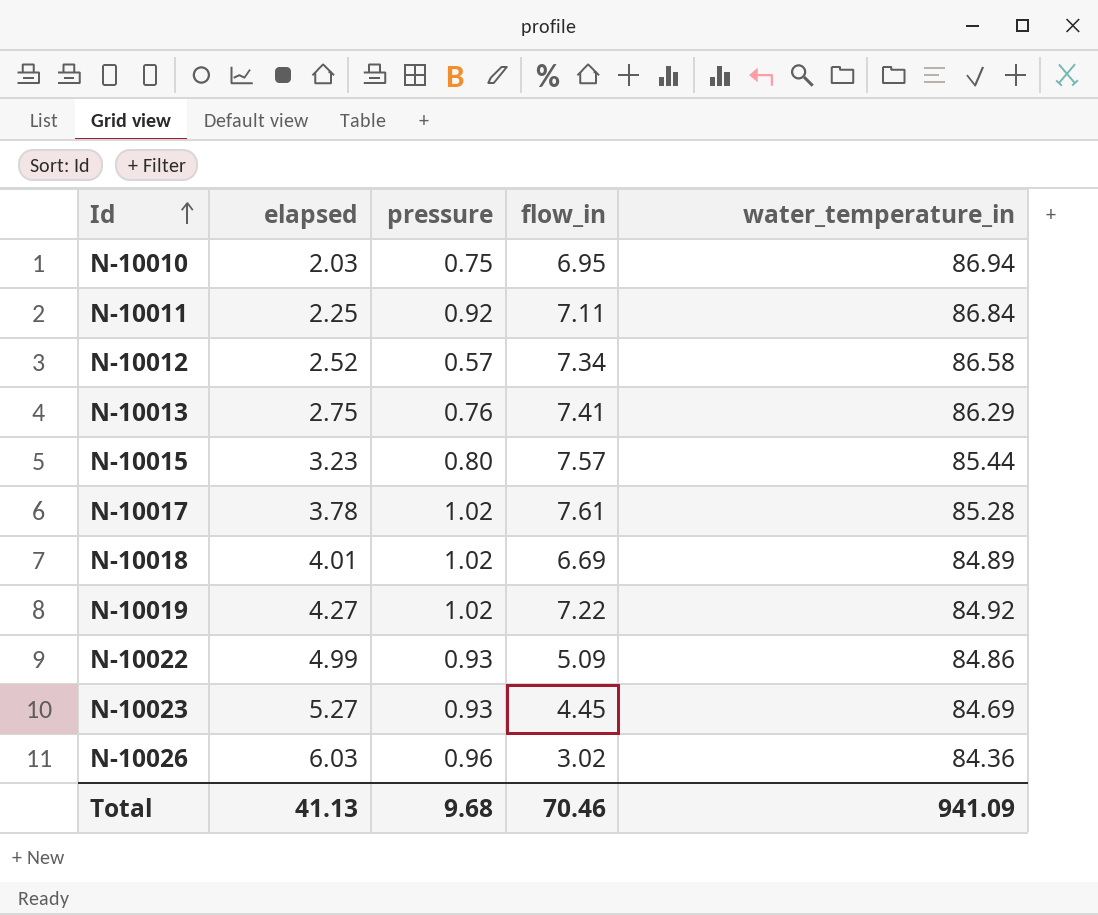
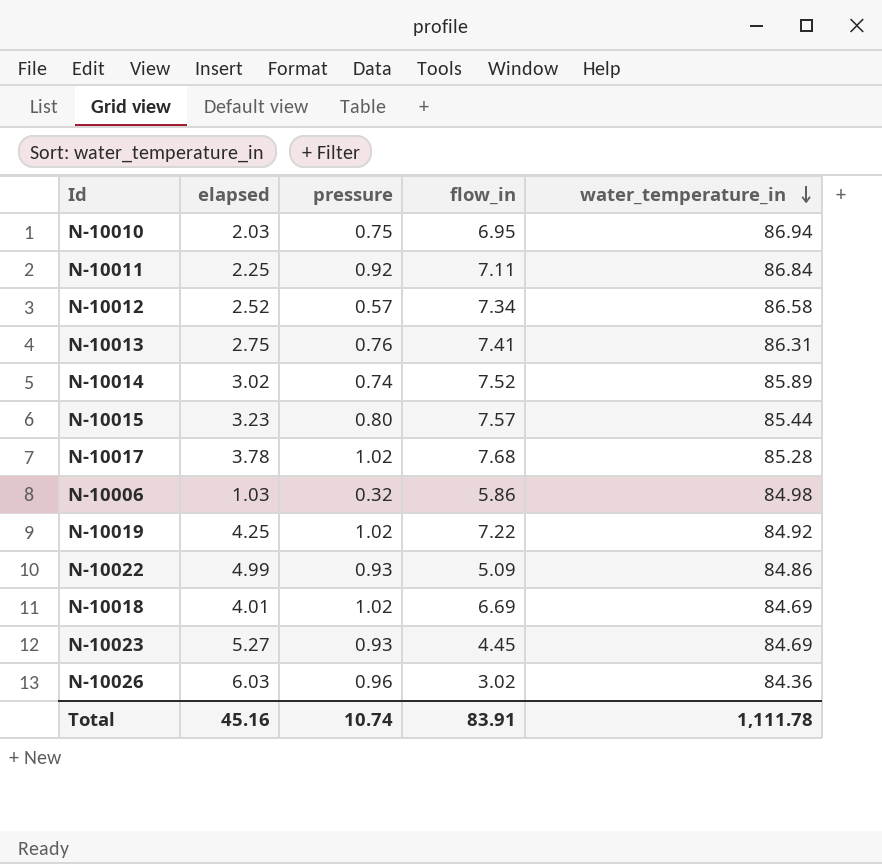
row order: Id ascending -> water_temperature_in descending
N-10013 | water_temperature_in: 86.29 -> 86.31
row N-10014: none -> 3.02 | 0.74 | 7.52 | 85.89
N-10017 | flow_in: 7.61 -> 7.68
row N-10006: none -> 1.03 | 0.32 | 5.86 | 84.98
N-10019 | elapsed: 4.27 -> 4.25
N-10018 | water_temperature_in: 84.89 -> 84.69
Total | elapsed: 41.13 -> 45.16
Total | pressure: 9.68 -> 10.74
Total | flow_in: 70.46 -> 83.91
Total | water_temperature_in: 941.09 -> 1,111.78

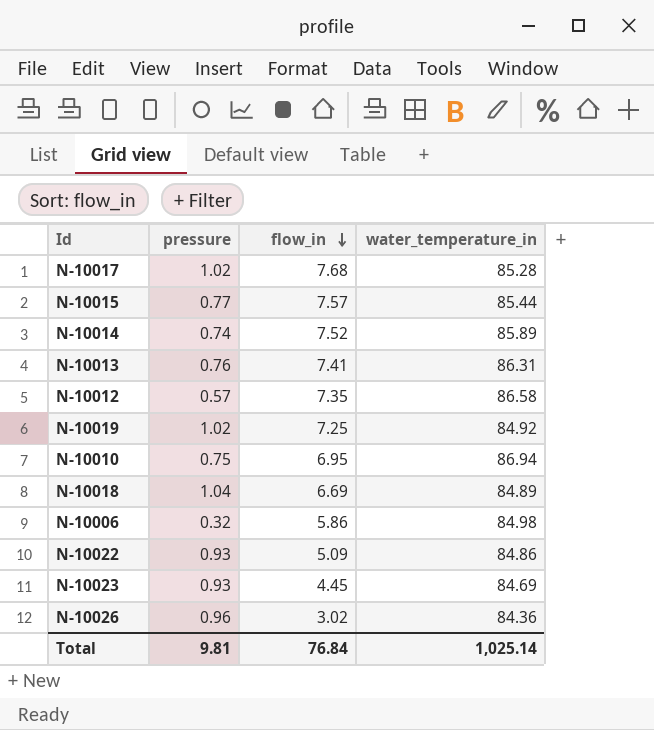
row order: water_temperature_in descending -> flow_in descending
column elapsed | position: 2 -> none
row N-10011: 2.25 | 0.92 | 7.11 | 86.84 -> none
N-10015 | pressure: 0.80 -> 0.77
N-10012 | flow_in: 7.34 -> 7.35
N-10019 | flow_in: 7.22 -> 7.25
N-10018 | pressure: 1.02 -> 1.04
N-10018 | water_temperature_in: 84.69 -> 84.89
Total | pressure: 10.74 -> 9.81
Total | flow_in: 83.91 -> 76.84
Total | water_temperature_in: 1,111.78 -> 1,025.14

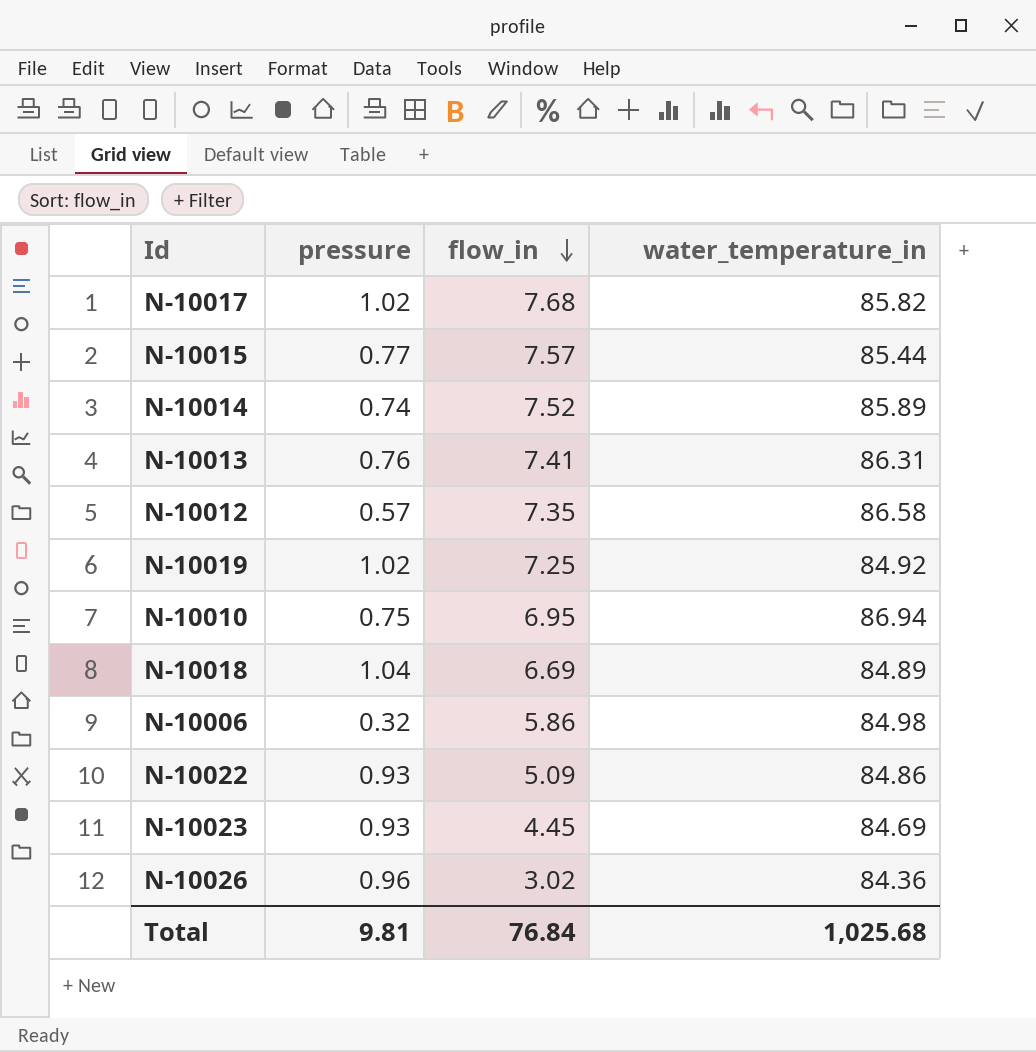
N-10017 | water_temperature_in: 85.28 -> 85.82
Total | water_temperature_in: 1,025.14 -> 1,025.68

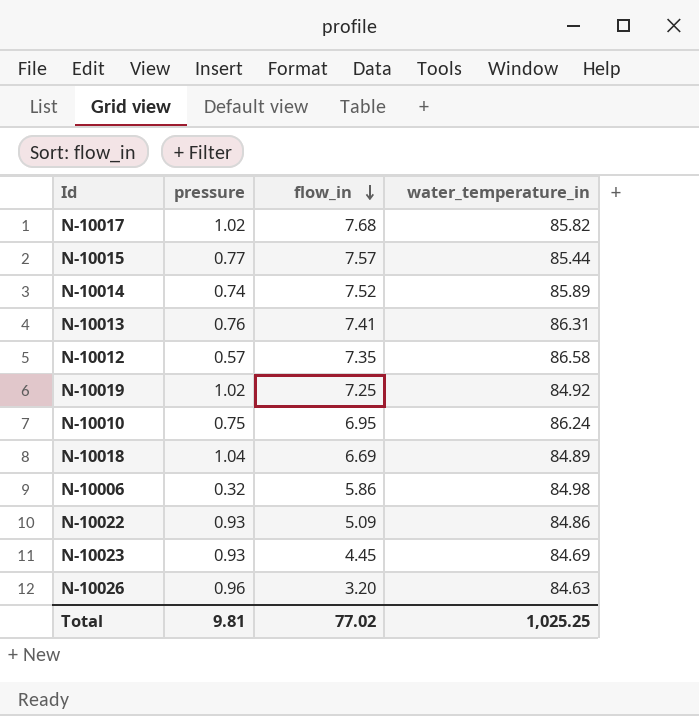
N-10010 | water_temperature_in: 86.94 -> 86.24
N-10026 | flow_in: 3.02 -> 3.20
N-10026 | water_temperature_in: 84.36 -> 84.63
Total | flow_in: 76.84 -> 77.02
Total | water_temperature_in: 1,025.68 -> 1,025.25

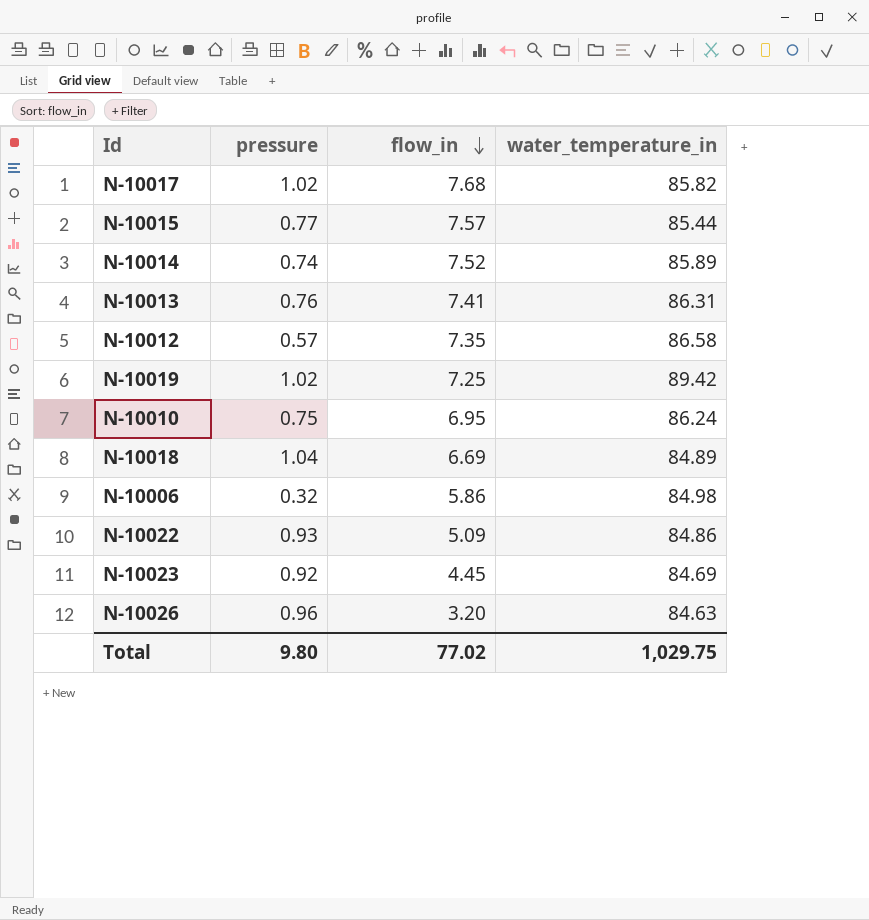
N-10019 | water_temperature_in: 84.92 -> 89.42
N-10023 | pressure: 0.93 -> 0.92
Total | pressure: 9.81 -> 9.80
Total | water_temperature_in: 1,025.25 -> 1,029.75

